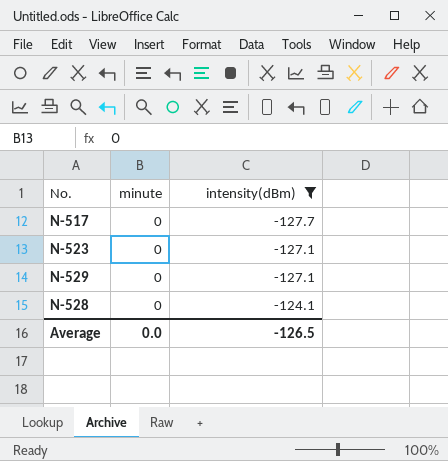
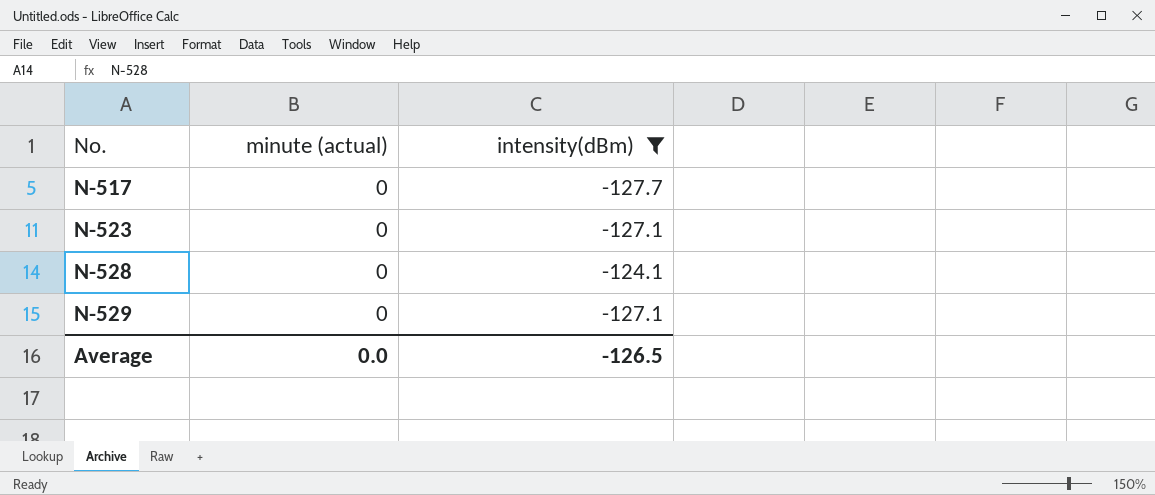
row order: intensity(dBm) ascending -> No. ascending
column name: minute -> minute (actual)

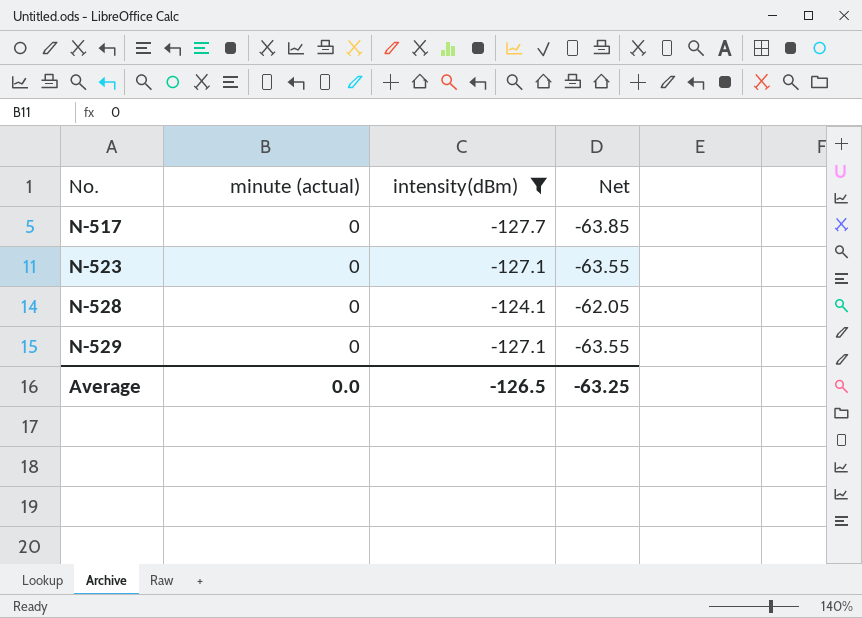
column Net | formula: none -> [intensity(dBm)] * 0.5

